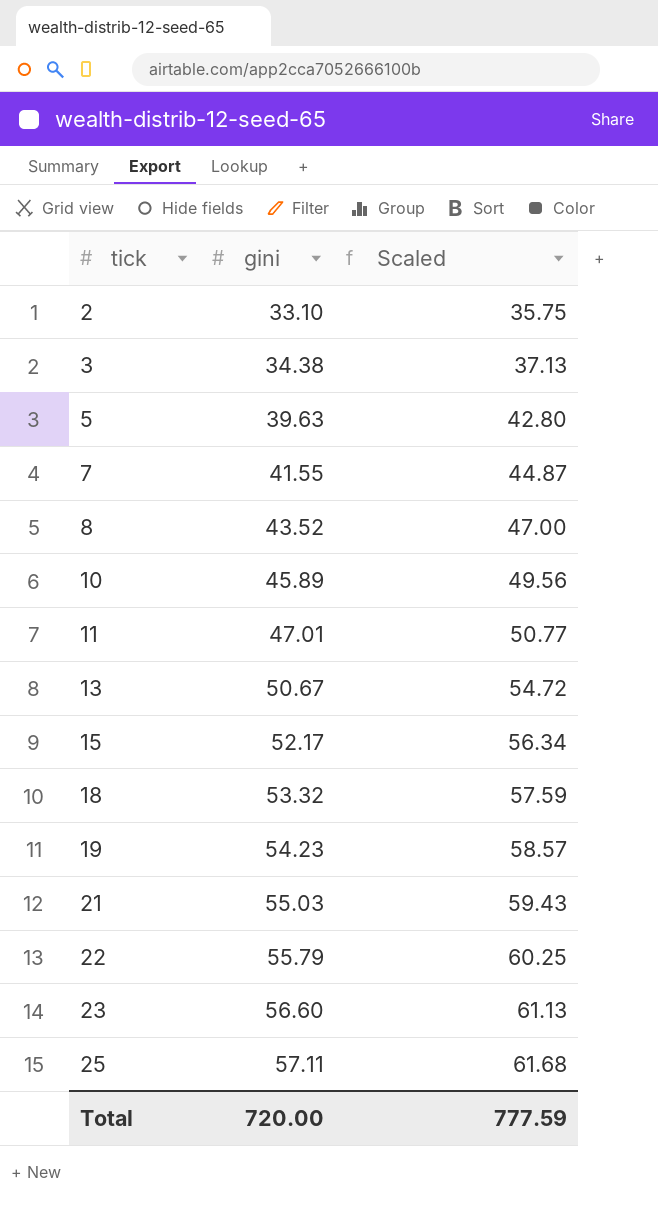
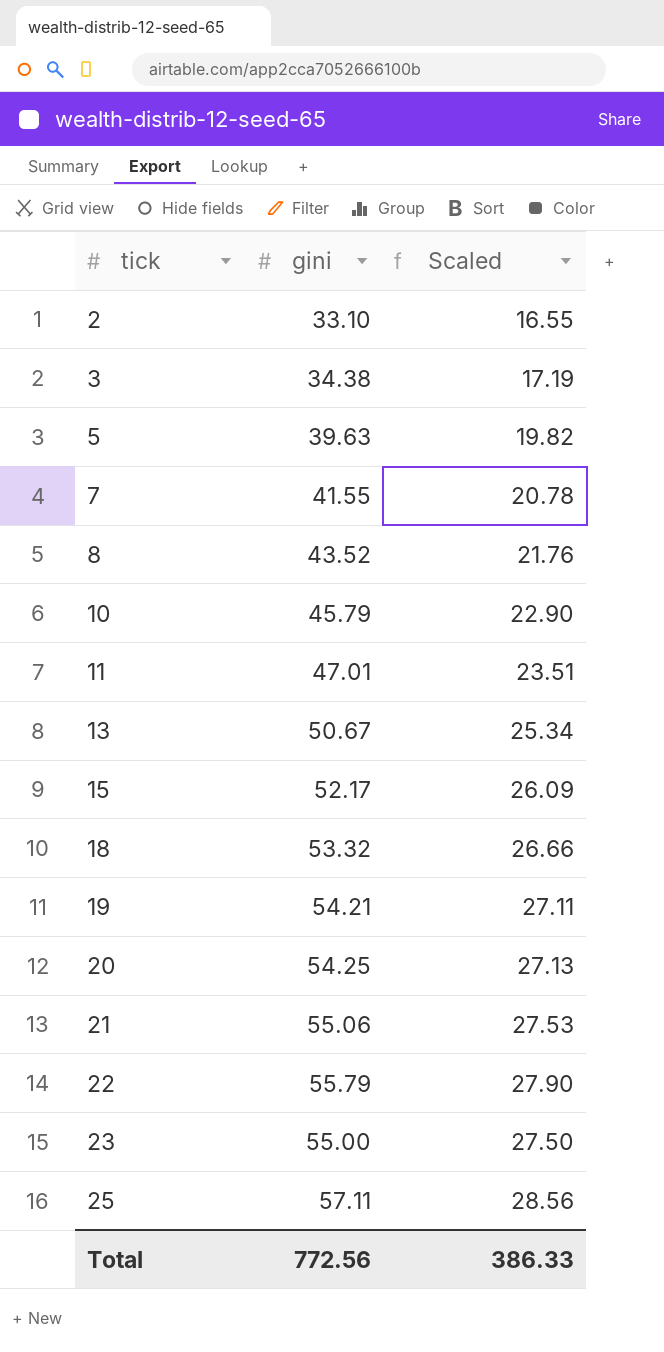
column Scaled | formula: [gini] * 1.08 -> [gini] * 0.5
10 | gini: 45.89 -> 45.79
19 | gini: 54.23 -> 54.21
row 20: none -> 54.25 | 27.13
21 | gini: 55.03 -> 55.06
23 | gini: 56.60 -> 55.00
Total | gini: 720.00 -> 772.56
Total | Scaled: 777.59 -> 386.33

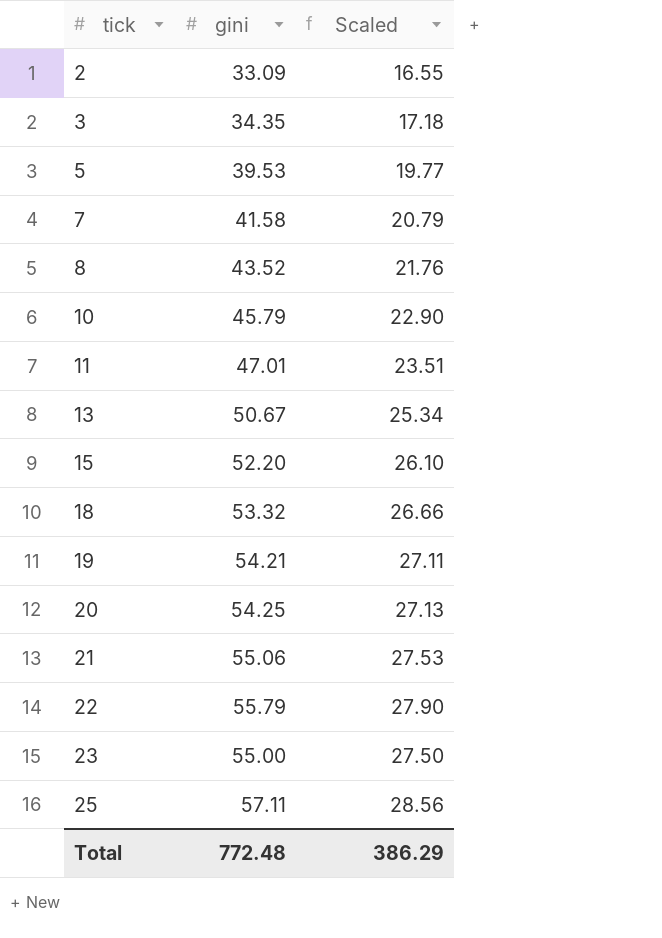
2 | gini: 33.10 -> 33.09
3 | gini: 34.38 -> 34.35
3 | Scaled: 17.19 -> 17.18
5 | gini: 39.63 -> 39.53
5 | Scaled: 19.82 -> 19.77
7 | gini: 41.55 -> 41.58
7 | Scaled: 20.78 -> 20.79
15 | gini: 52.17 -> 52.20
15 | Scaled: 26.09 -> 26.10
Total | gini: 772.56 -> 772.48
Total | Scaled: 386.33 -> 386.29

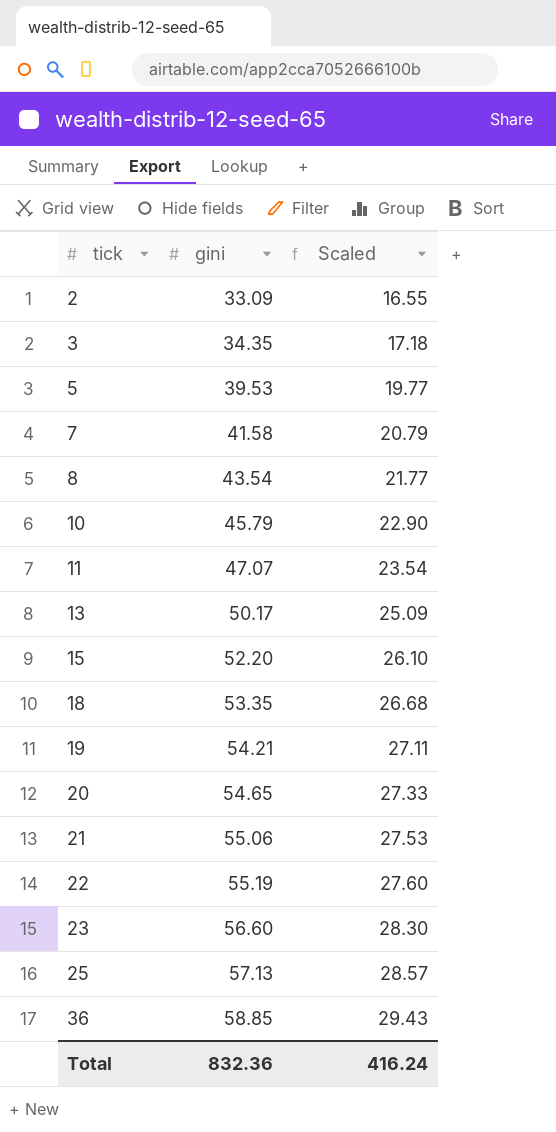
8 | gini: 43.52 -> 43.54
8 | Scaled: 21.76 -> 21.77
11 | gini: 47.01 -> 47.07
11 | Scaled: 23.51 -> 23.54
13 | gini: 50.67 -> 50.17
13 | Scaled: 25.34 -> 25.09
18 | gini: 53.32 -> 53.35
18 | Scaled: 26.66 -> 26.68
20 | gini: 54.25 -> 54.65
20 | Scaled: 27.13 -> 27.33
22 | gini: 55.79 -> 55.19
22 | Scaled: 27.90 -> 27.60
23 | gini: 55.00 -> 56.60
23 | Scaled: 27.50 -> 28.30
25 | gini: 57.11 -> 57.13
25 | Scaled: 28.56 -> 28.57
row 36: none -> 58.85 | 29.43
Total | gini: 772.48 -> 832.36
Total | Scaled: 386.29 -> 416.24

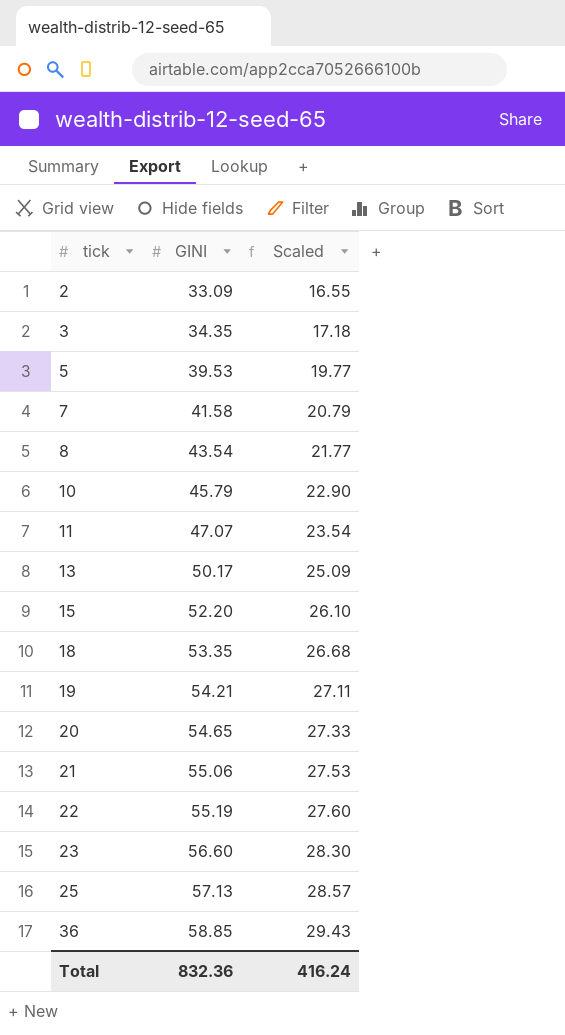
column name: gini -> GINI

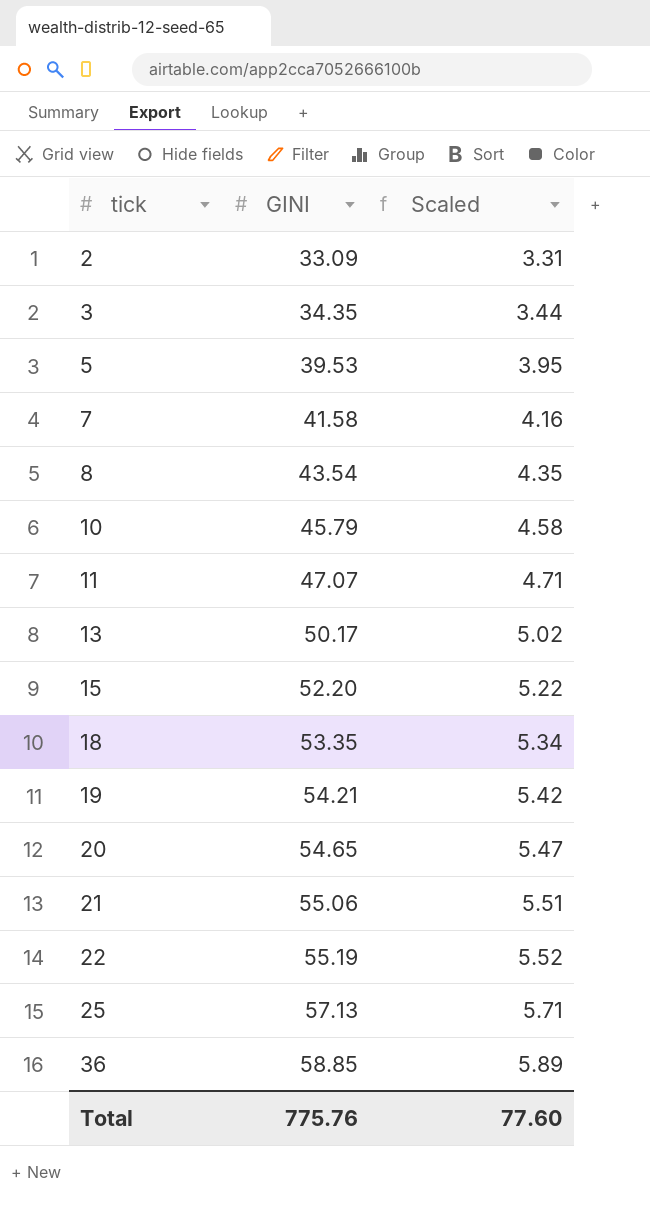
column Scaled | formula: [GINI] * 0.5 -> [GINI] * 0.1
row 23: 56.60 | 28.30 -> none
Total | GINI: 832.36 -> 775.76
Total | Scaled: 416.24 -> 77.60

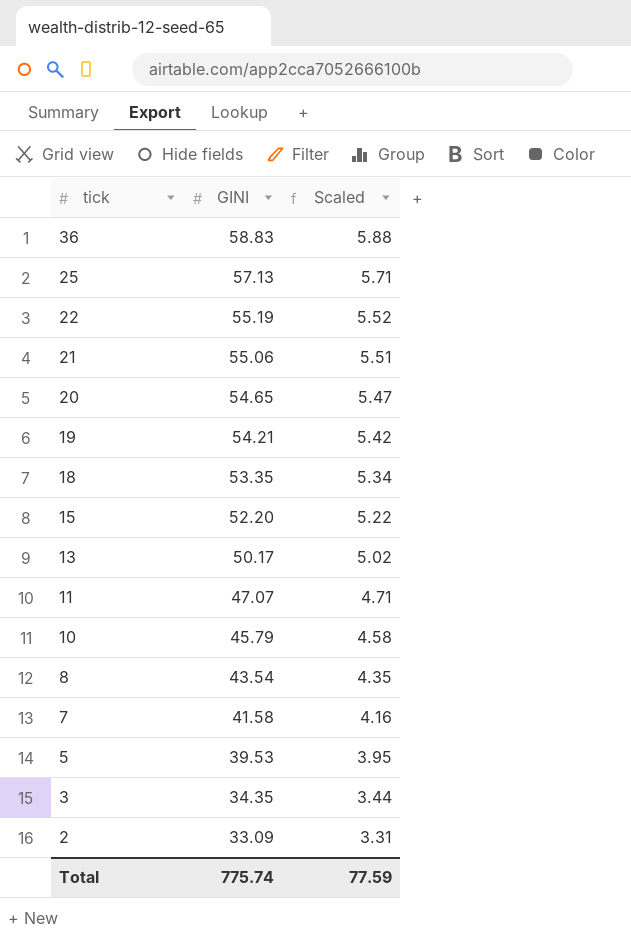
row order: tick ascending -> tick descending
36 | GINI: 58.85 -> 58.83
36 | Scaled: 5.89 -> 5.88
Total | GINI: 775.76 -> 775.74
Total | Scaled: 77.60 -> 77.59

